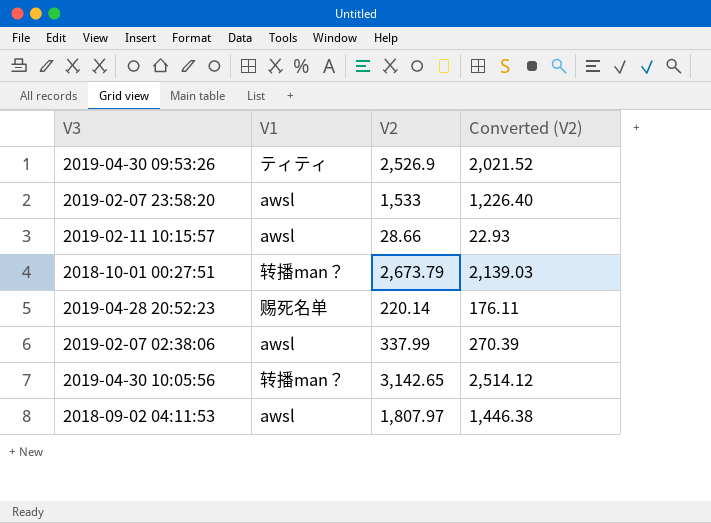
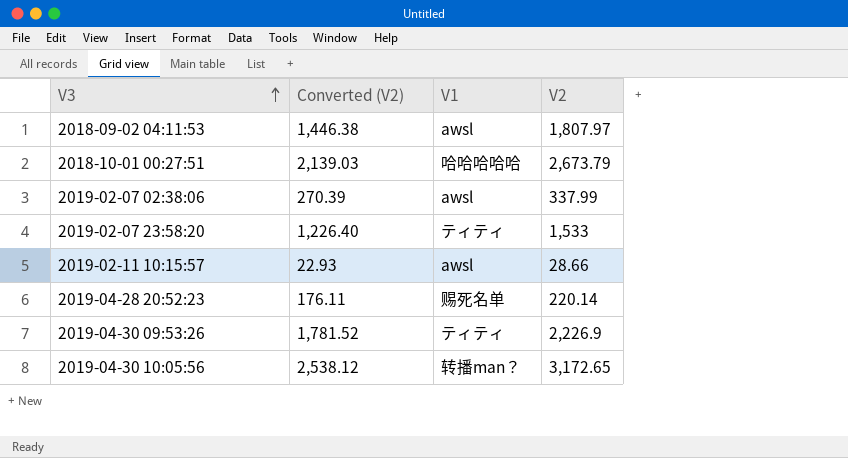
row order: none -> V3 ascending
column Converted (V2) | position: 4 -> 2
2018-10-01 00:27:51 | V1: 转播man？ -> 哈哈哈哈哈
2019-02-07 23:58:20 | V1: awsl -> ティティ
2019-04-30 09:53:26 | Converted (V2): 2,021.52 -> 1,781.52
2019-04-30 09:53:26 | V2: 2,526.9 -> 2,226.9
2019-04-30 10:05:56 | Converted (V2): 2,514.12 -> 2,538.12
2019-04-30 10:05:56 | V2: 3,142.65 -> 3,172.65

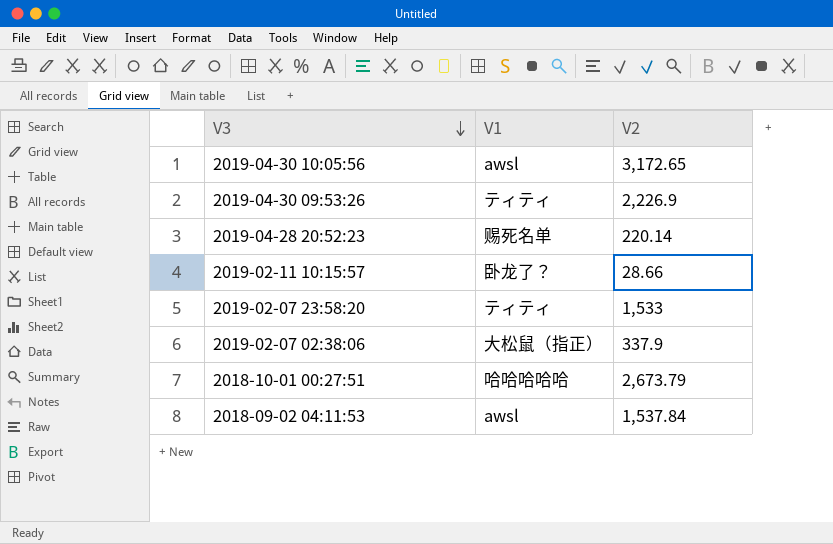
row order: V3 ascending -> V3 descending
column Converted (V2) | formula: [V2] * 0.8 -> none
2019-04-30 10:05:56 | V1: 转播man？ -> awsl
2019-02-11 10:15:57 | V1: awsl -> 卧龙了？
2019-02-07 02:38:06 | V1: awsl -> 大松鼠（指正）
2019-02-07 02:38:06 | V2: 337.99 -> 337.9
2018-09-02 04:11:53 | V2: 1,807.97 -> 1,537.84

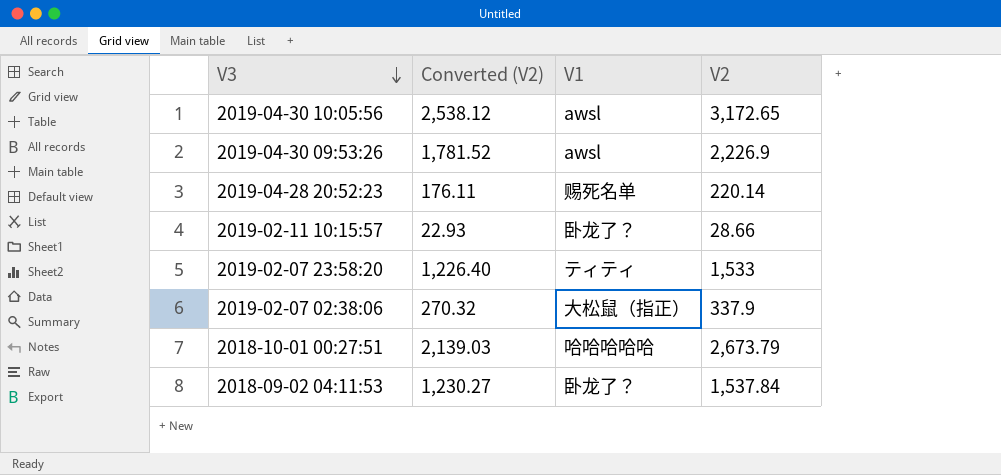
column Converted (V2) | formula: none -> [V2] * 0.8
2019-04-30 09:53:26 | V1: ティティ -> awsl
2018-09-02 04:11:53 | V1: awsl -> 卧龙了？

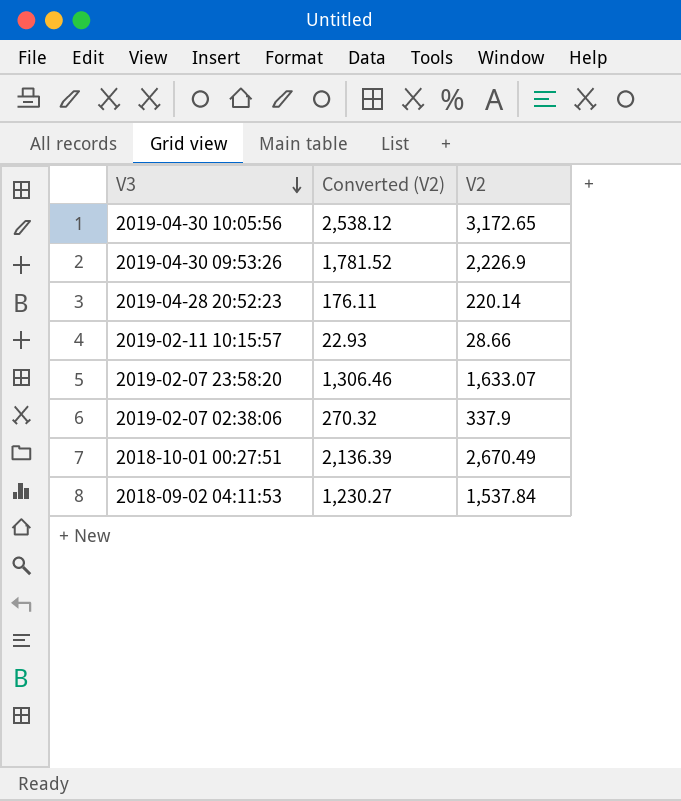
column V1 | position: 3 -> none
2019-02-07 23:58:20 | Converted (V2): 1,226.40 -> 1,306.46
2019-02-07 23:58:20 | V2: 1,533 -> 1,633.07
2018-10-01 00:27:51 | Converted (V2): 2,139.03 -> 2,136.39
2018-10-01 00:27:51 | V2: 2,673.79 -> 2,670.49

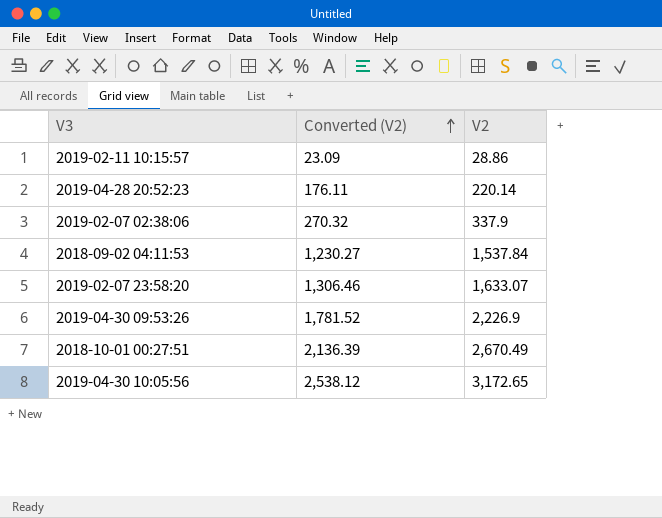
row order: V3 descending -> Converted (V2) ascending
2019-02-11 10:15:57 | Converted (V2): 22.93 -> 23.09
2019-02-11 10:15:57 | V2: 28.66 -> 28.86

